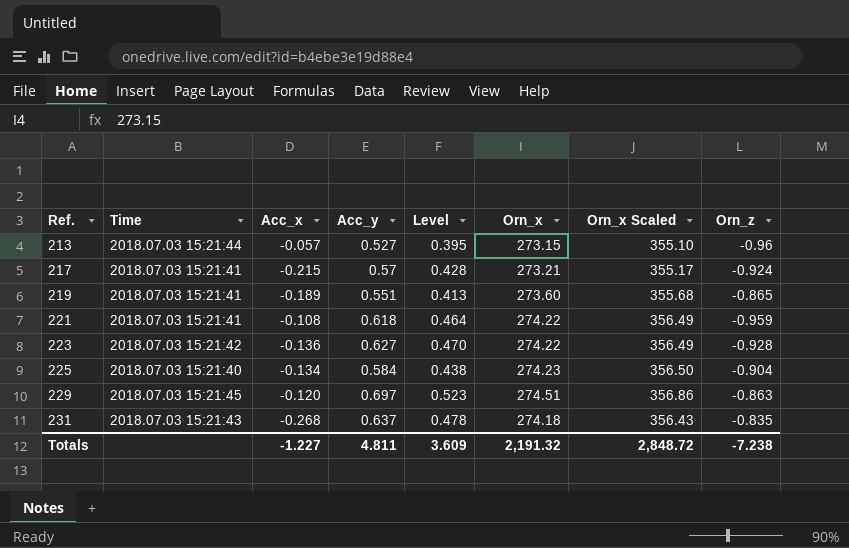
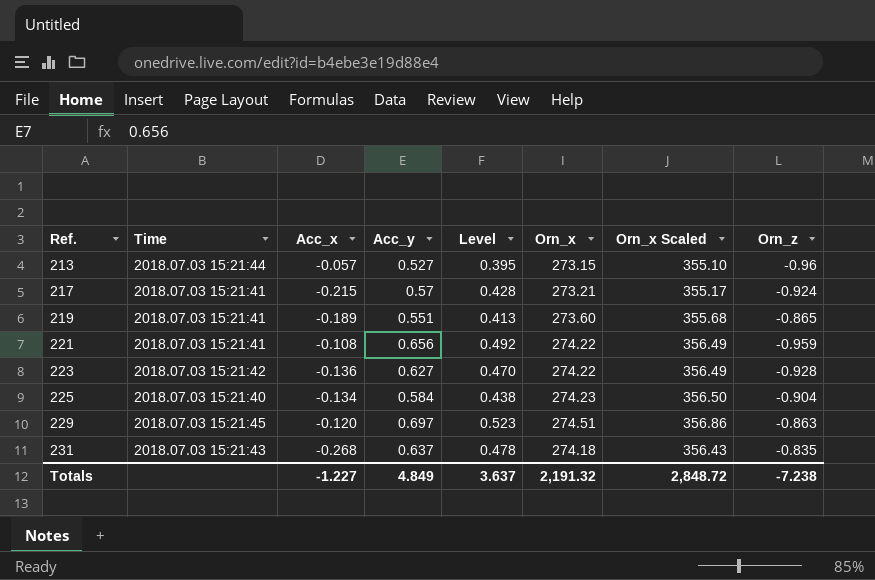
221 | Acc_y: 0.618 -> 0.656
221 | Level: 0.464 -> 0.492
Totals | Acc_y: 4.811 -> 4.849
Totals | Level: 3.609 -> 3.637

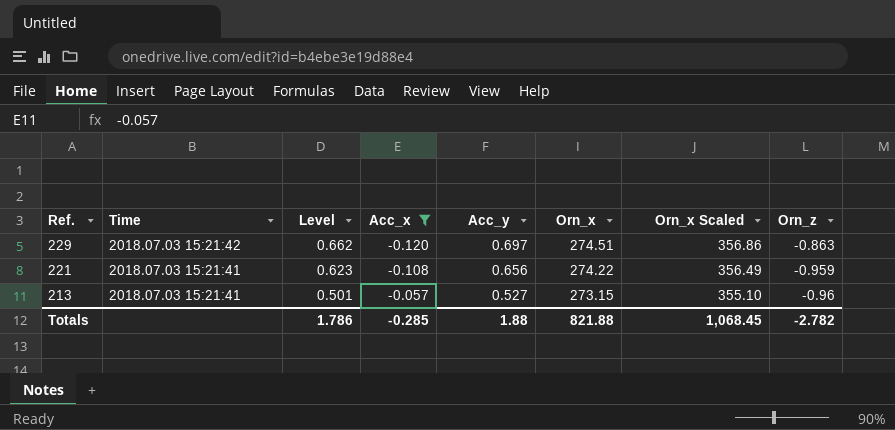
filter: none -> Acc_x >= -0.120
row order: Ref. ascending -> Ref. descending
column Level | formula: [Acc_y] * 0.75 -> [Acc_y] * 0.95
column Level | position: 5 -> 3
229 | Time: 2018.07.03 15:21:45 -> 2018.07.03 15:21:42
213 | Time: 2018.07.03 15:21:44 -> 2018.07.03 15:21:41
Totals | Level: 3.637 -> 1.786
Totals | Acc_x: -1.227 -> -0.285
Totals | Acc_y: 4.849 -> 1.88
Totals | Orn_x: 2,191.32 -> 821.88
Totals | Orn_x Scaled: 2,848.72 -> 1,068.45
Totals | Orn_z: -7.238 -> -2.782

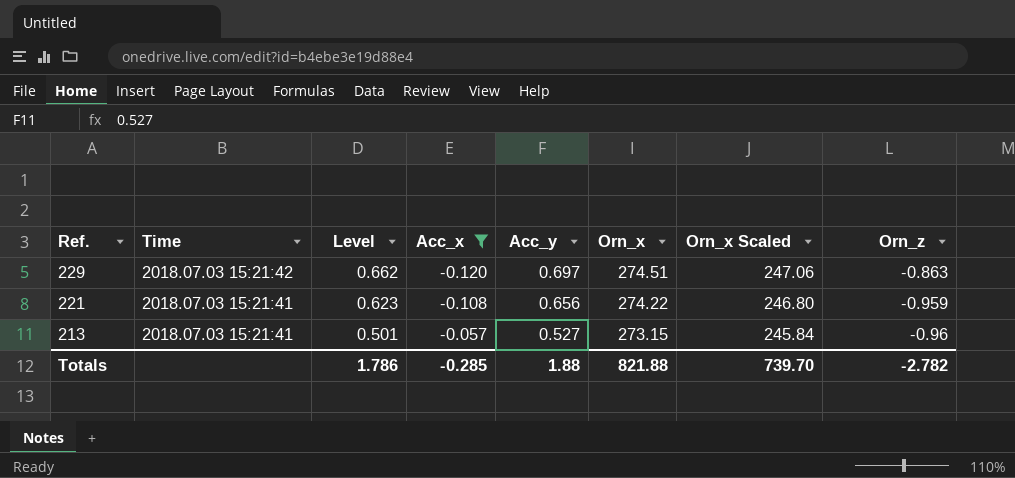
column Orn_x Scaled | formula: [Orn_x] * 1.3 -> [Orn_x] * 0.9
Totals | Orn_x Scaled: 1,068.45 -> 739.70

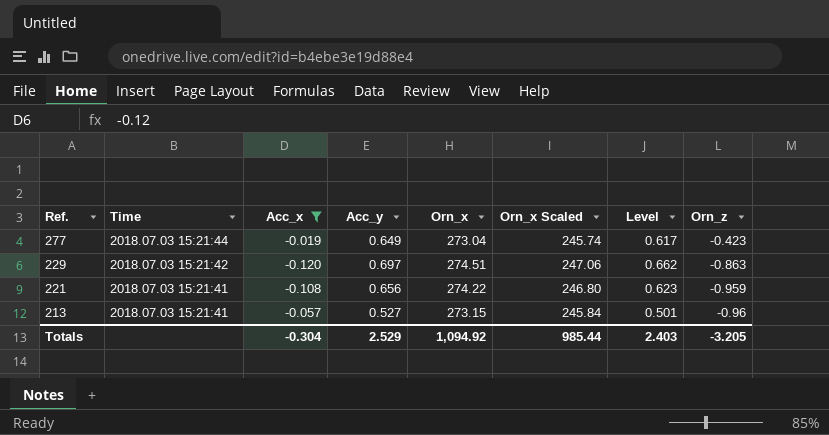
column Level | position: 3 -> 7
row 277: none -> 2018.07.03 15:21:44 | -0.019 | 0.649 | 273.04 | 245.74 | 0.617 | -0.423
Totals | Acc_x: -0.285 -> -0.304
Totals | Acc_y: 1.88 -> 2.529
Totals | Orn_x: 821.88 -> 1,094.92
Totals | Orn_x Scaled: 739.70 -> 985.44
Totals | Level: 1.786 -> 2.403
Totals | Orn_z: -2.782 -> -3.205

